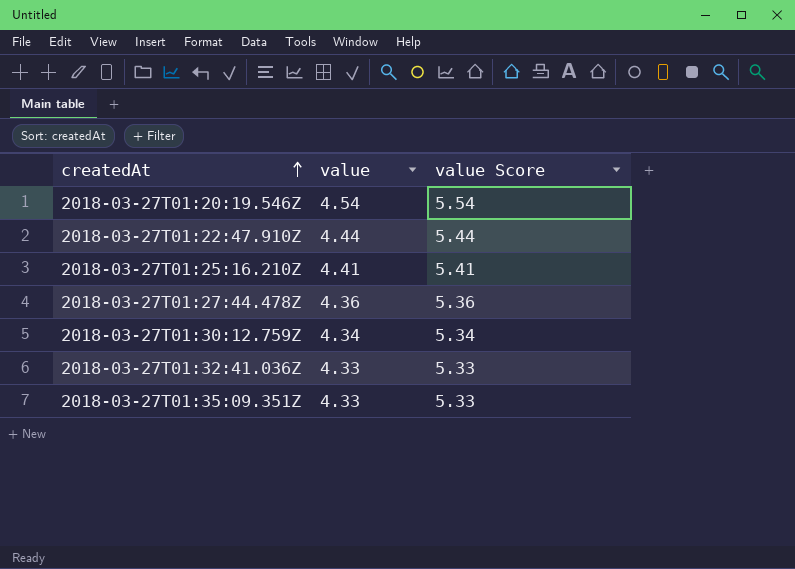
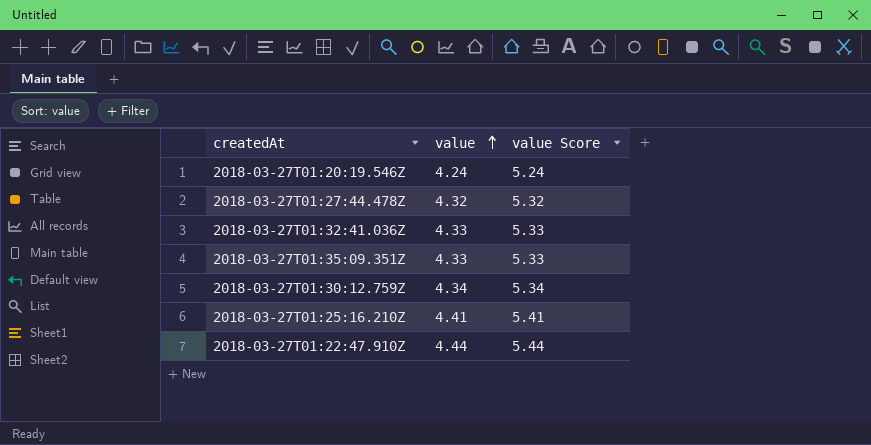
row order: createdAt ascending -> value ascending
2018-03-27T01:20:19.546Z | value: 4.54 -> 4.24
2018-03-27T01:20:19.546Z | value Score: 5.54 -> 5.24
2018-03-27T01:27:44.478Z | value: 4.36 -> 4.32
2018-03-27T01:27:44.478Z | value Score: 5.36 -> 5.32

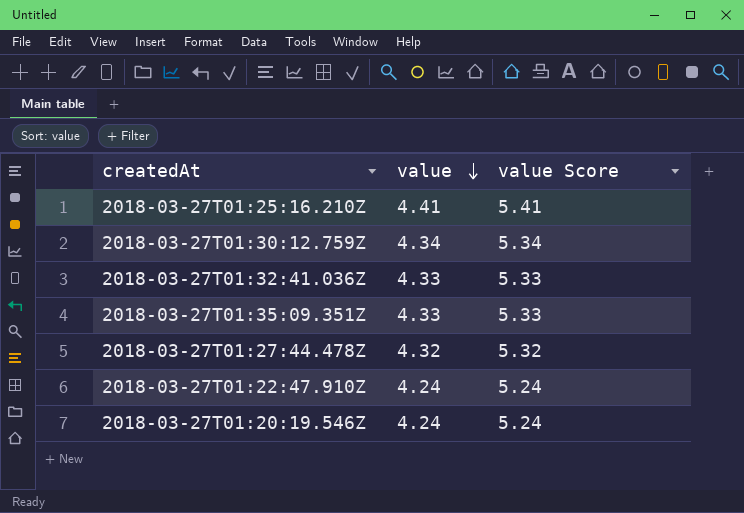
row order: value ascending -> value descending
2018-03-27T01:22:47.910Z | value: 4.44 -> 4.24
2018-03-27T01:22:47.910Z | value Score: 5.44 -> 5.24

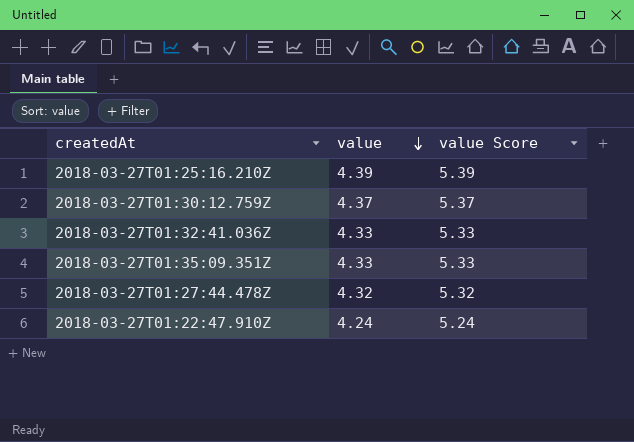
row 2018-03-27T01:20:19.546Z: 4.24 | 5.24 -> none
2018-03-27T01:25:16.210Z | value: 4.41 -> 4.39
2018-03-27T01:25:16.210Z | value Score: 5.41 -> 5.39
2018-03-27T01:30:12.759Z | value: 4.34 -> 4.37
2018-03-27T01:30:12.759Z | value Score: 5.34 -> 5.37

